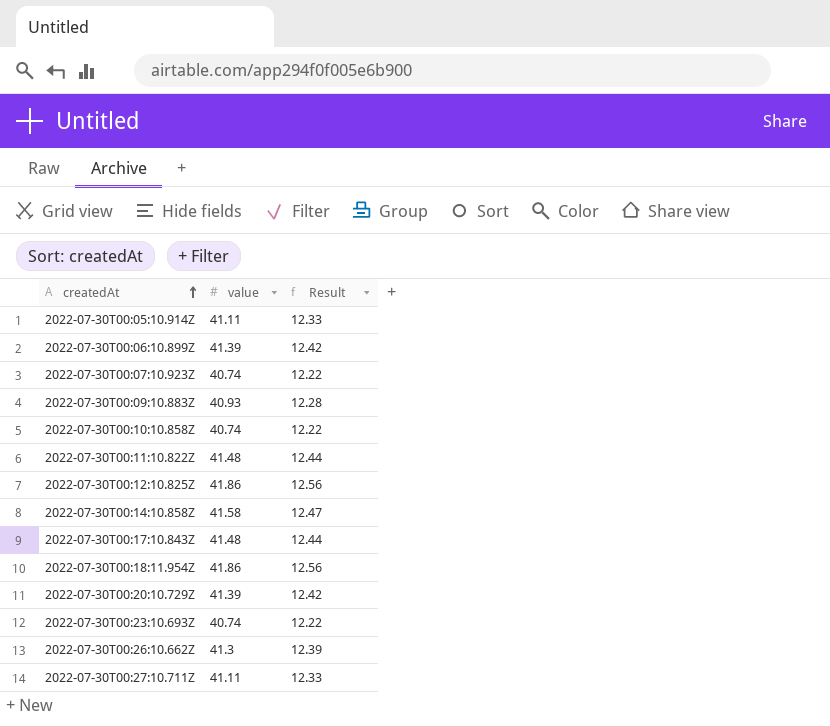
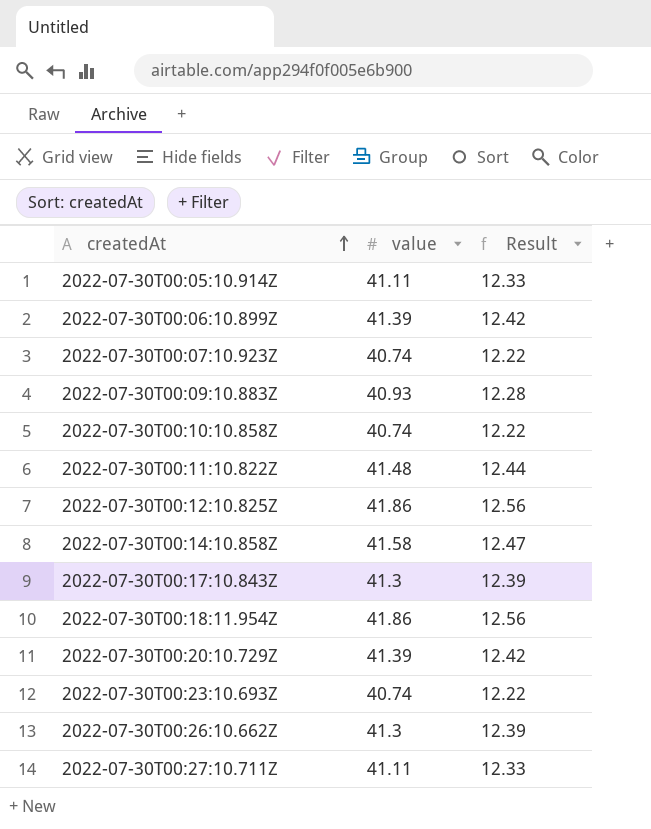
2022-07-30T00:17:10.843Z | value: 41.48 -> 41.3
2022-07-30T00:17:10.843Z | Result: 12.44 -> 12.39

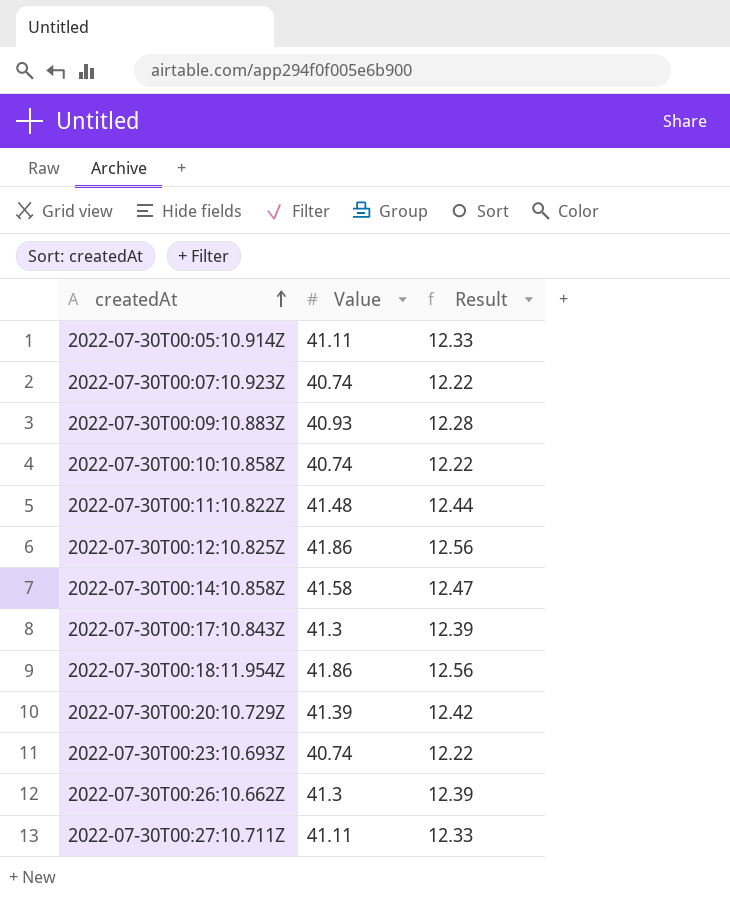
column name: value -> Value
row 2022-07-30T00:06:10.899Z: 41.39 | 12.42 -> none

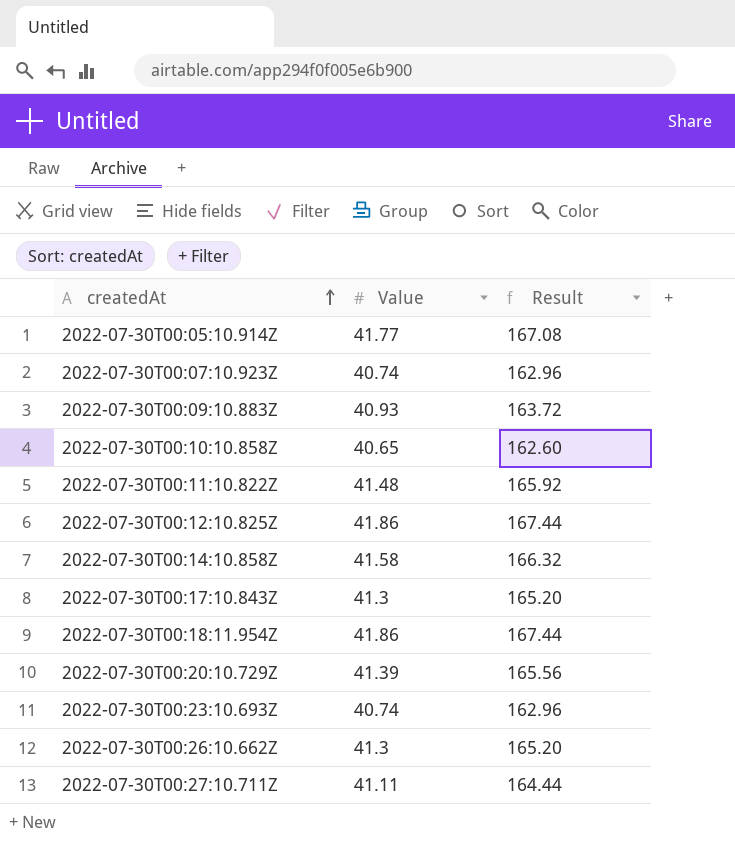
column Result | formula: [Value] * 0.3 -> [Value] * 4
2022-07-30T00:05:10.914Z | Value: 41.11 -> 41.77
2022-07-30T00:10:10.858Z | Value: 40.74 -> 40.65

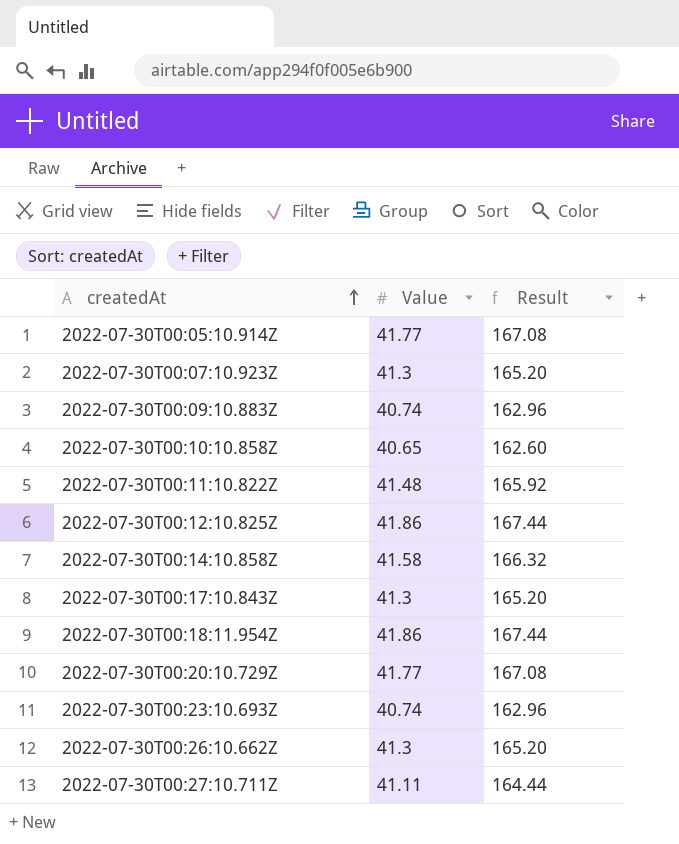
2022-07-30T00:07:10.923Z | Value: 40.74 -> 41.3
2022-07-30T00:07:10.923Z | Result: 162.96 -> 165.20
2022-07-30T00:09:10.883Z | Value: 40.93 -> 40.74
2022-07-30T00:09:10.883Z | Result: 163.72 -> 162.96
2022-07-30T00:20:10.729Z | Value: 41.39 -> 41.77
2022-07-30T00:20:10.729Z | Result: 165.56 -> 167.08

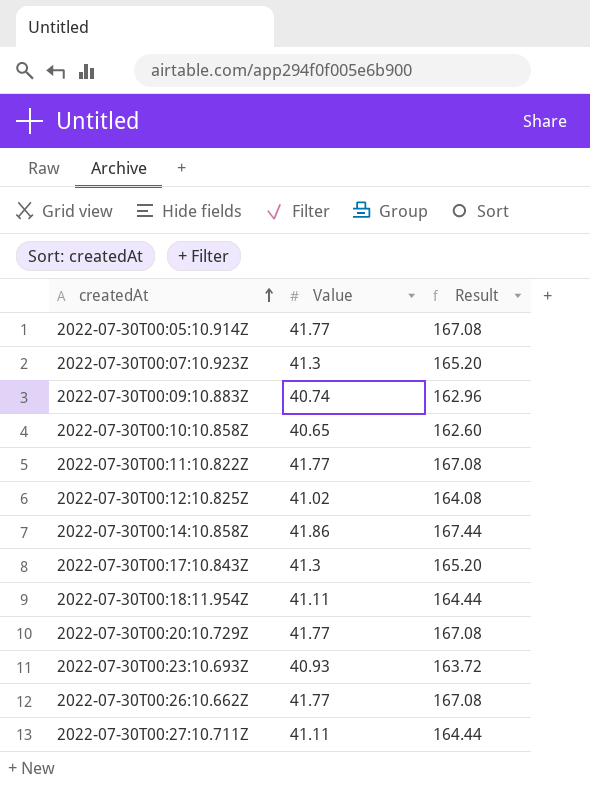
2022-07-30T00:11:10.822Z | Value: 41.48 -> 41.77
2022-07-30T00:11:10.822Z | Result: 165.92 -> 167.08
2022-07-30T00:12:10.825Z | Value: 41.86 -> 41.02
2022-07-30T00:12:10.825Z | Result: 167.44 -> 164.08
2022-07-30T00:14:10.858Z | Value: 41.58 -> 41.86
2022-07-30T00:14:10.858Z | Result: 166.32 -> 167.44
2022-07-30T00:18:11.954Z | Value: 41.86 -> 41.11
2022-07-30T00:18:11.954Z | Result: 167.44 -> 164.44
2022-07-30T00:23:10.693Z | Value: 40.74 -> 40.93
2022-07-30T00:23:10.693Z | Result: 162.96 -> 163.72
2022-07-30T00:26:10.662Z | Value: 41.3 -> 41.77
2022-07-30T00:26:10.662Z | Result: 165.20 -> 167.08

